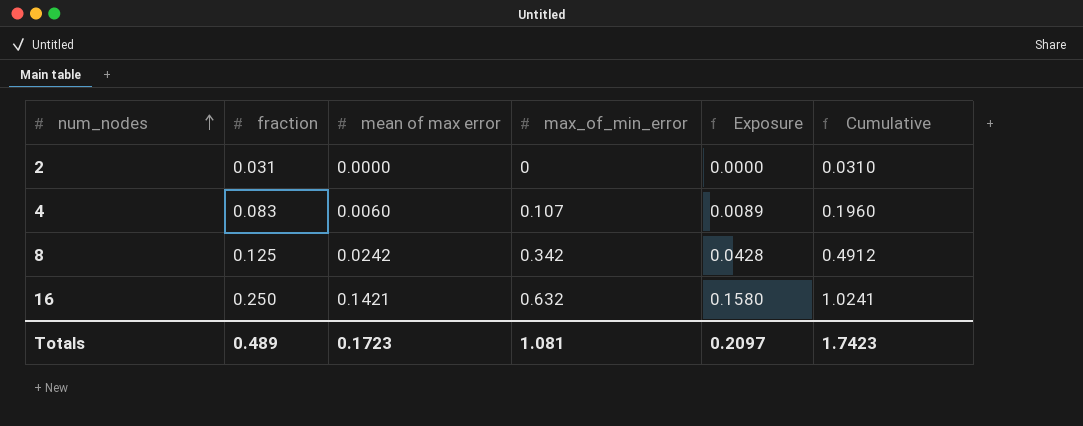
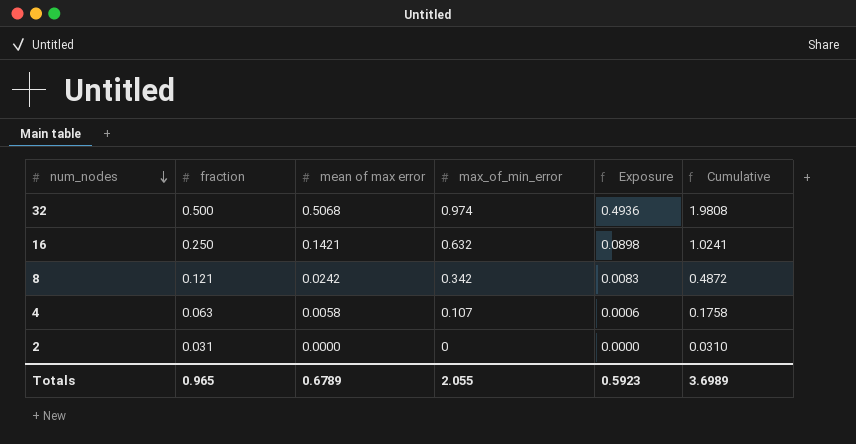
row order: num_nodes ascending -> num_nodes descending
column Exposure | formula: [fraction] * [max_of_min_error] -> [mean of max error] * [max_of_min_error]
row 32: none -> 0.500 | 0.5068 | 0.974 | 0.4936 | 1.9808
8 | fraction: 0.125 -> 0.121
8 | Cumulative: 0.4912 -> 0.4872
4 | fraction: 0.083 -> 0.063
4 | mean of max error: 0.0060 -> 0.0058
4 | Cumulative: 0.1960 -> 0.1758
Totals | fraction: 0.489 -> 0.965
Totals | mean of max error: 0.1723 -> 0.6789
Totals | max_of_min_error: 1.081 -> 2.055
Totals | Exposure: 0.2097 -> 0.5923
Totals | Cumulative: 1.7423 -> 3.6989

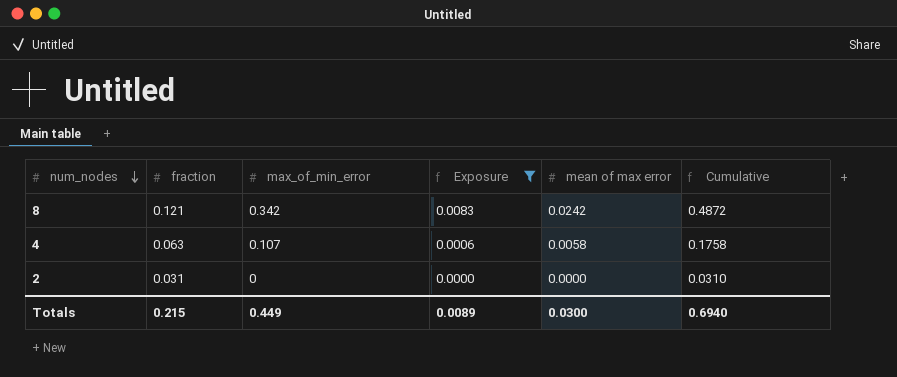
filter: none -> Exposure <= 0.0083
column mean of max error | position: 3 -> 5
Totals | fraction: 0.965 -> 0.215
Totals | max_of_min_error: 2.055 -> 0.449
Totals | Exposure: 0.5923 -> 0.0089
Totals | mean of max error: 0.6789 -> 0.0300
Totals | Cumulative: 3.6989 -> 0.6940

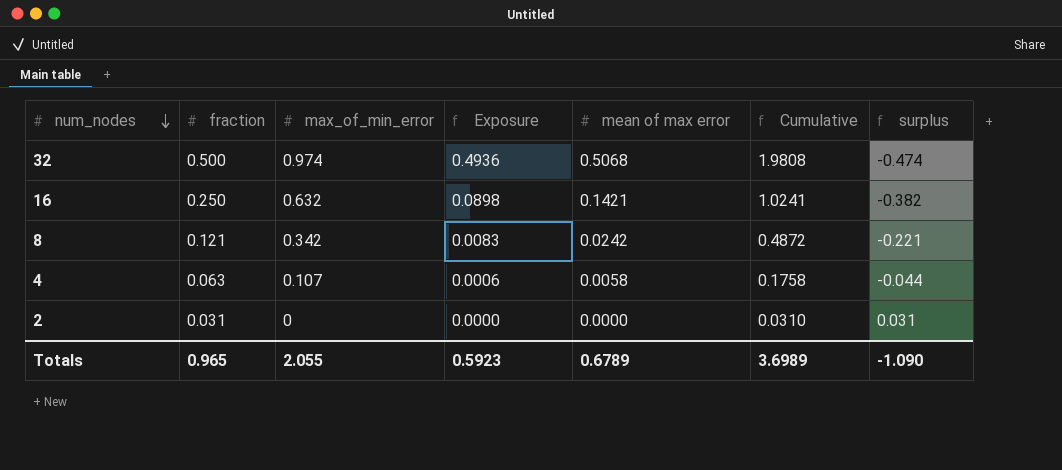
filter: Exposure <= 0.0083 -> none
column surplus | formula: none -> [fraction] - [max_of_min_error]
Totals | fraction: 0.215 -> 0.965
Totals | max_of_min_error: 0.449 -> 2.055
Totals | Exposure: 0.0089 -> 0.5923
Totals | mean of max error: 0.0300 -> 0.6789
Totals | Cumulative: 0.6940 -> 3.6989

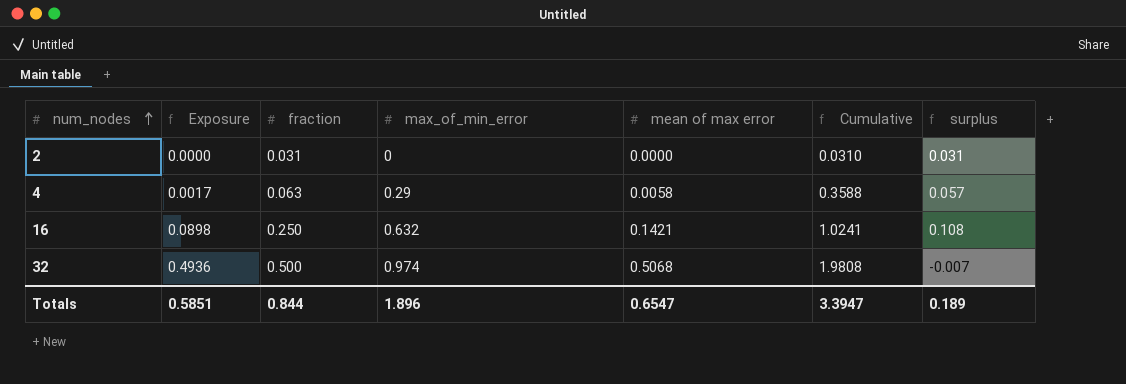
row order: num_nodes descending -> num_nodes ascending
column Exposure | position: 4 -> 2
column surplus | formula: [fraction] - [max_of_min_error] -> [fraction] - [mean of max error]
row 8: 0.121 | 0.342 | 0.0083 | 0.0242 | 0.4872 | -0.221 -> none
4 | Exposure: 0.0006 -> 0.0017
4 | max_of_min_error: 0.107 -> 0.29
4 | Cumulative: 0.1758 -> 0.3588
Totals | Exposure: 0.5923 -> 0.5851
Totals | fraction: 0.965 -> 0.844
Totals | max_of_min_error: 2.055 -> 1.896
Totals | mean of max error: 0.6789 -> 0.6547
Totals | Cumulative: 3.6989 -> 3.3947
Totals | surplus: -1.090 -> 0.189

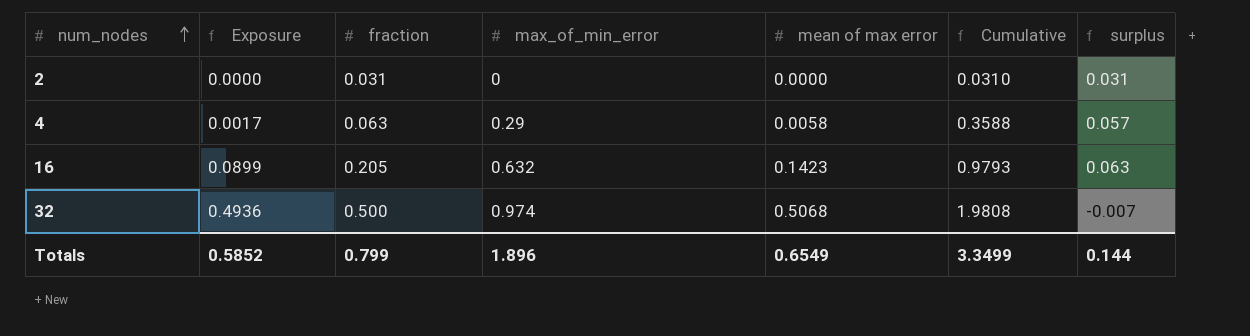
16 | Exposure: 0.0898 -> 0.0899
16 | fraction: 0.250 -> 0.205
16 | mean of max error: 0.1421 -> 0.1423
16 | Cumulative: 1.0241 -> 0.9793
16 | surplus: 0.108 -> 0.063
Totals | Exposure: 0.5851 -> 0.5852
Totals | fraction: 0.844 -> 0.799
Totals | mean of max error: 0.6547 -> 0.6549
Totals | Cumulative: 3.3947 -> 3.3499
Totals | surplus: 0.189 -> 0.144

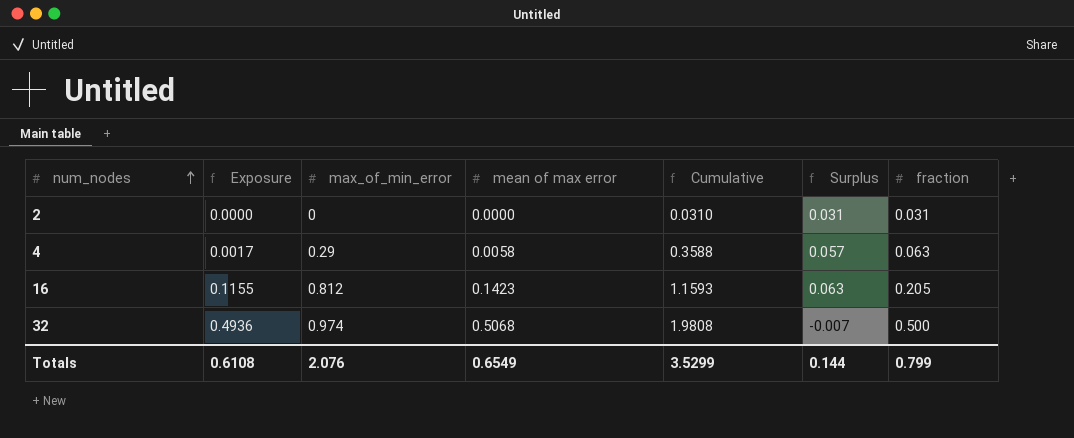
column name: surplus -> Surplus
column fraction | position: 3 -> 7
16 | Exposure: 0.0899 -> 0.1155
16 | max_of_min_error: 0.632 -> 0.812
16 | Cumulative: 0.9793 -> 1.1593
Totals | Exposure: 0.5852 -> 0.6108
Totals | max_of_min_error: 1.896 -> 2.076
Totals | Cumulative: 3.3499 -> 3.5299

